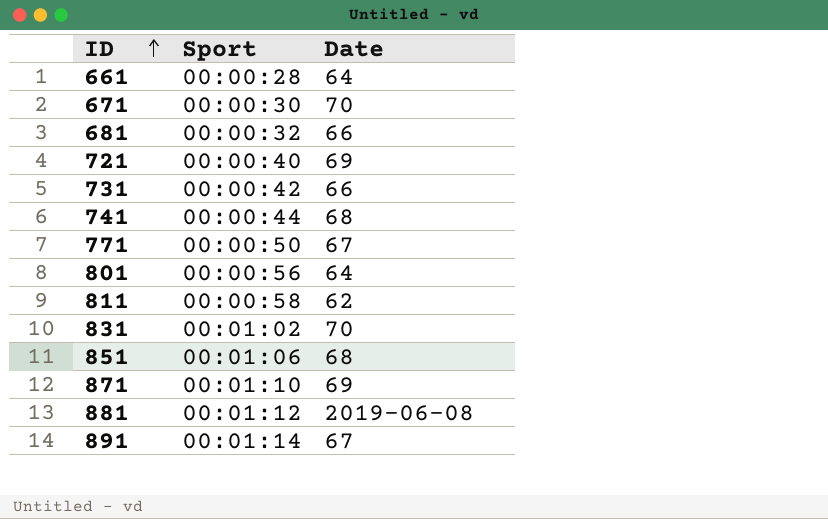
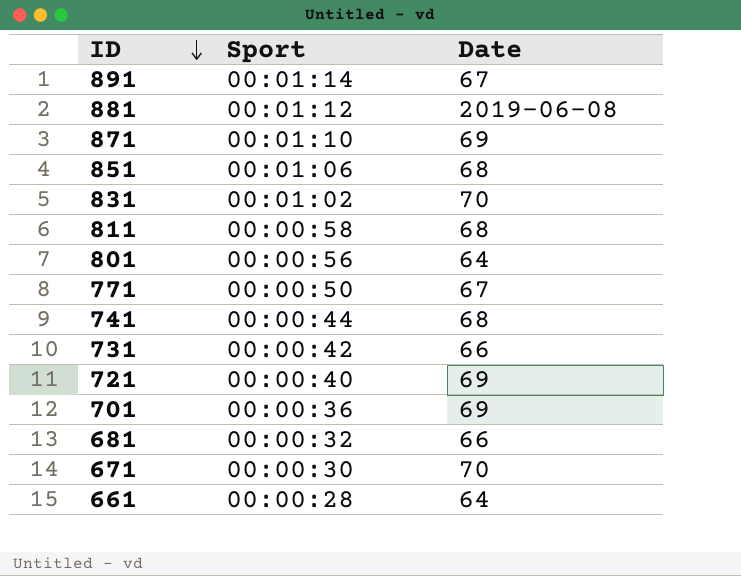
row order: ID ascending -> ID descending
811 | Date: 62 -> 68
row 701: none -> 00:00:36 | 69

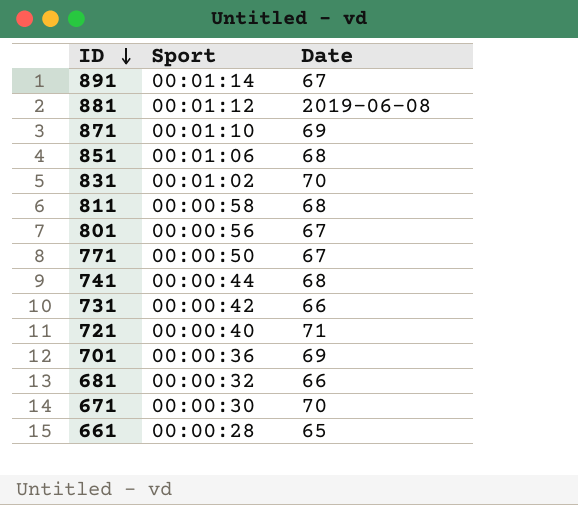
801 | Date: 64 -> 67
721 | Date: 69 -> 71
661 | Date: 64 -> 65

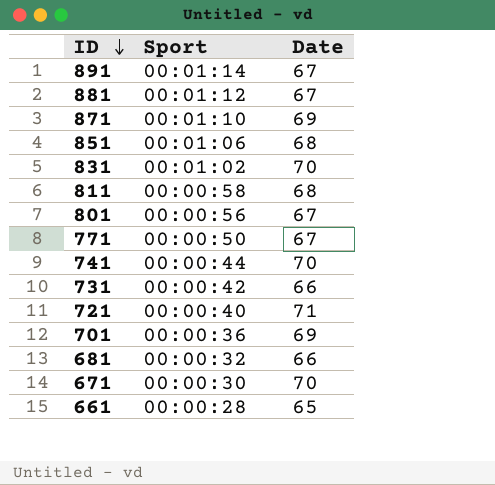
881 | Date: 2019-06-08 -> 67
741 | Date: 68 -> 70

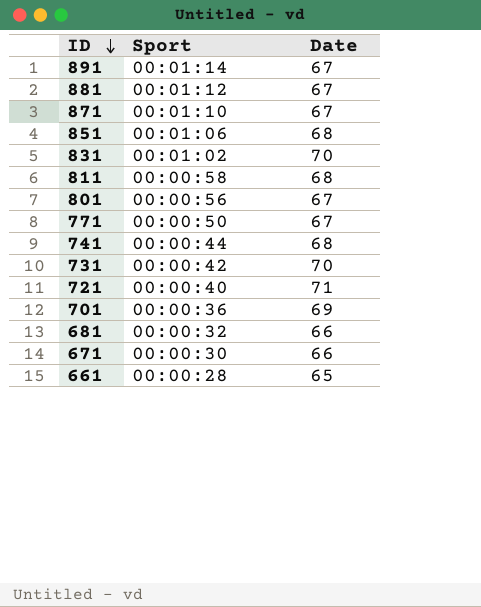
871 | Date: 69 -> 67
741 | Date: 70 -> 68
731 | Date: 66 -> 70
671 | Date: 70 -> 66

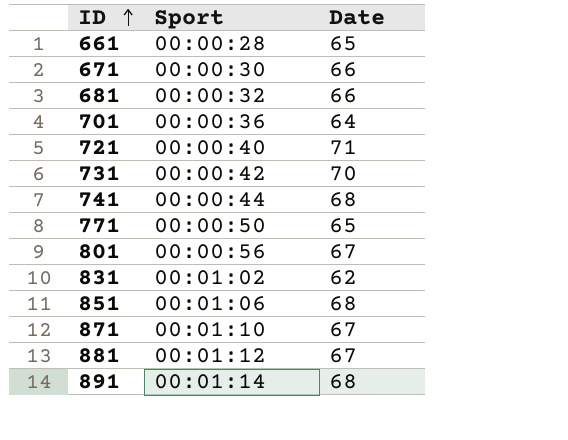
row order: ID descending -> ID ascending
row 811: 00:00:58 | 68 -> none
701 | Date: 69 -> 64
771 | Date: 67 -> 65
831 | Date: 70 -> 62
891 | Date: 67 -> 68

